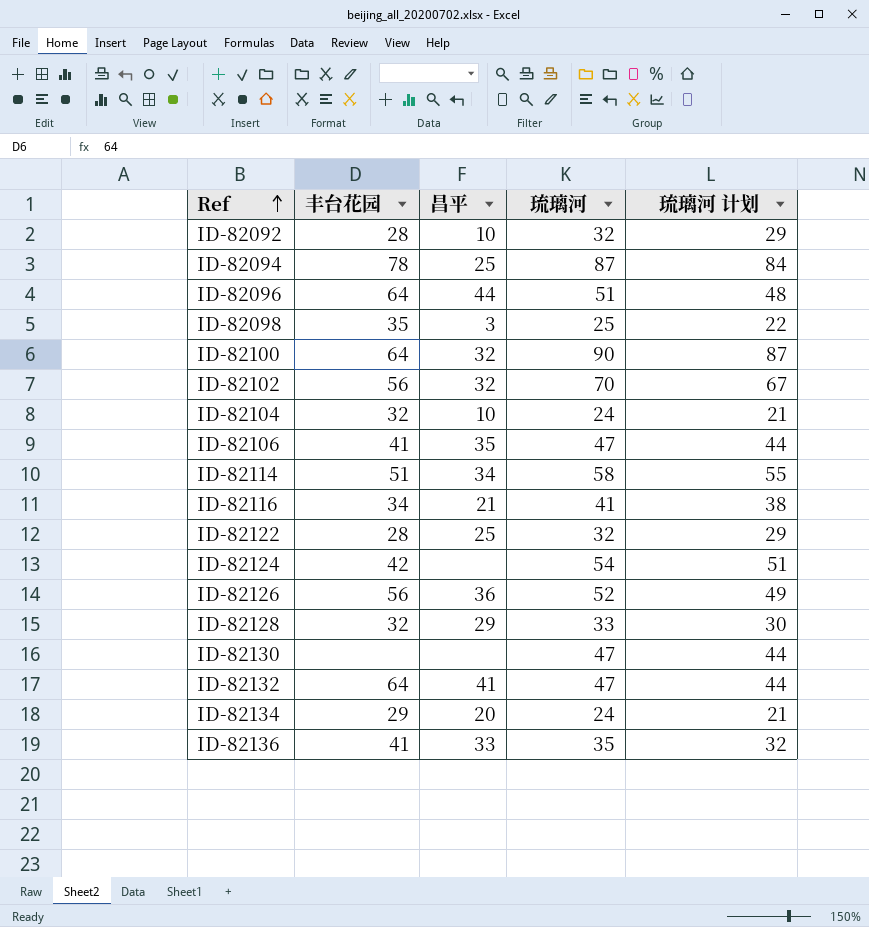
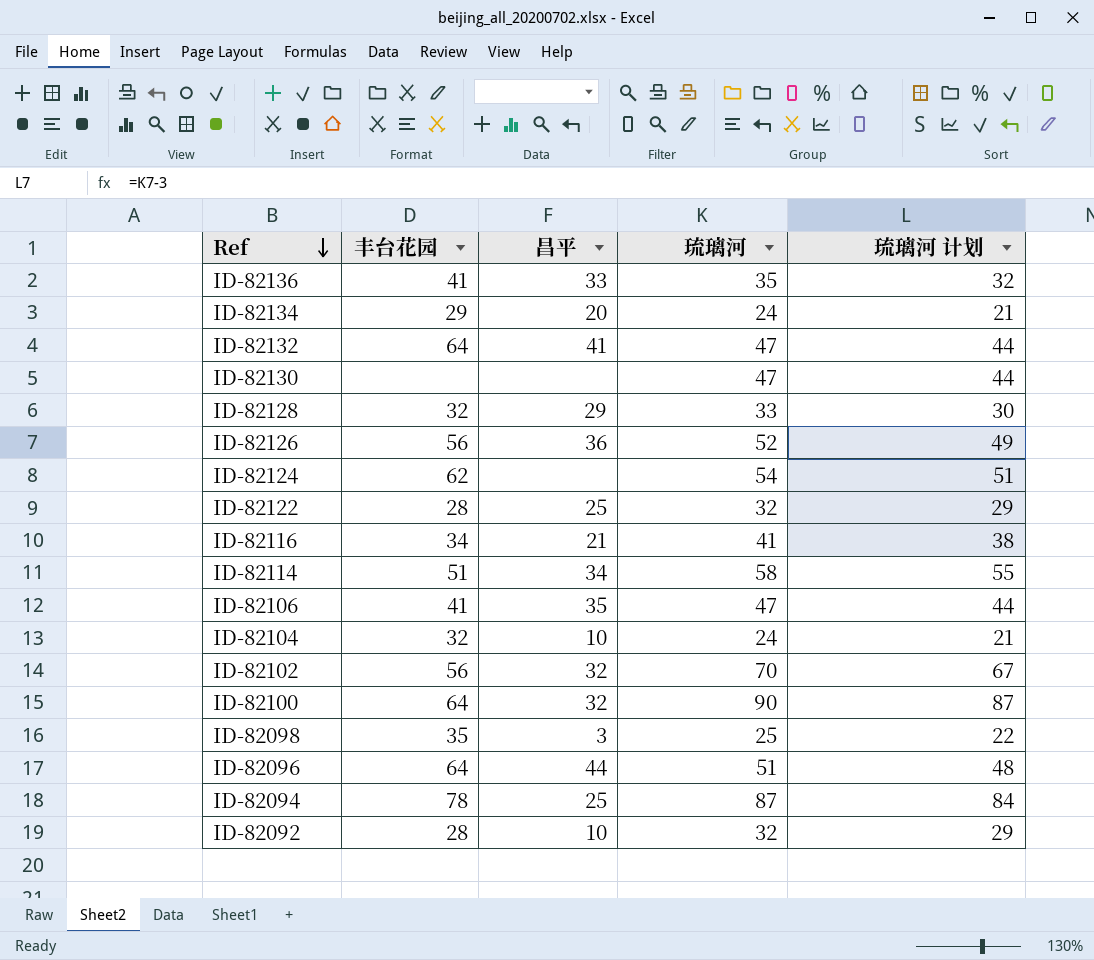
row order: Ref ascending -> Ref descending
ID-82124 | 丰台花园: 42 -> 62

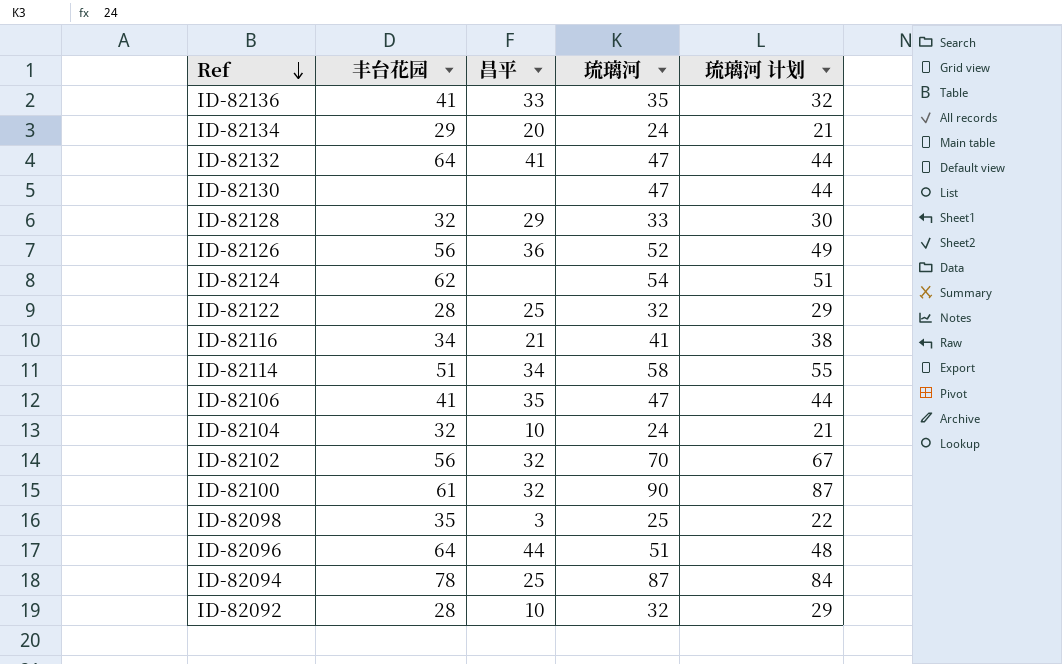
ID-82100 | 丰台花园: 64 -> 61

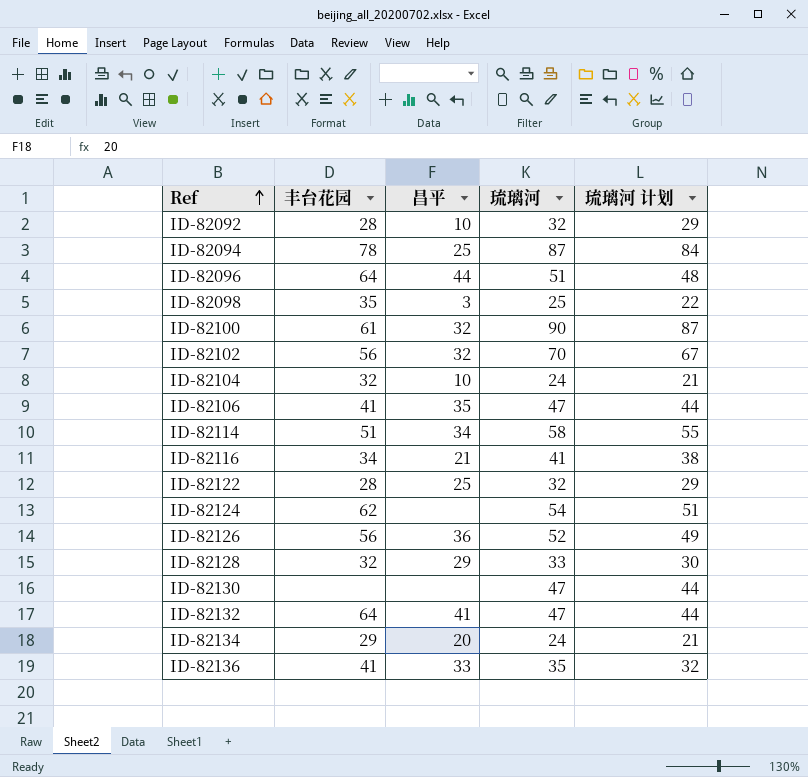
row order: Ref descending -> Ref ascending

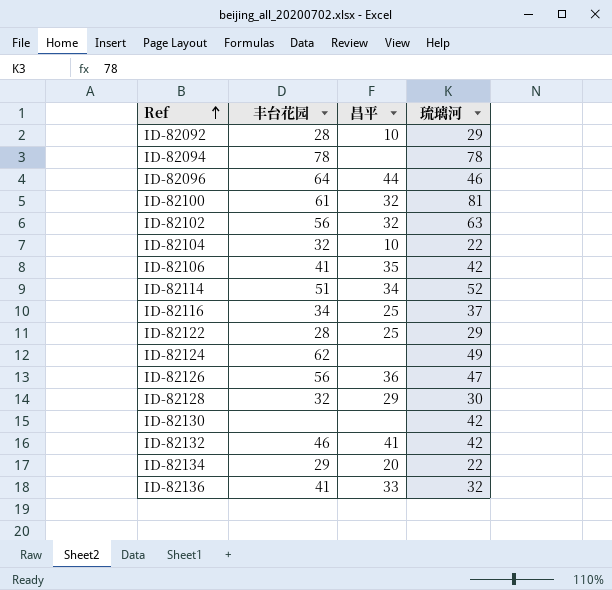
column 琉璃河 计划 | formula: [琉璃河] - 3 -> none
row ID-82098: 35 | 3 | 25 | 22 -> none
ID-82092 | 琉璃河: 32 -> 29
ID-82094 | 昌平: 25 -> none
ID-82094 | 琉璃河: 87 -> 78
ID-82096 | 琉璃河: 51 -> 46
ID-82100 | 琉璃河: 90 -> 81
ID-82102 | 琉璃河: 70 -> 63
ID-82104 | 琉璃河: 24 -> 22
ID-82106 | 琉璃河: 47 -> 42
ID-82114 | 琉璃河: 58 -> 52
ID-82116 | 昌平: 21 -> 25
ID-82116 | 琉璃河: 41 -> 37
ID-82122 | 琉璃河: 32 -> 29
ID-82124 | 琉璃河: 54 -> 49
ID-82126 | 琉璃河: 52 -> 47
ID-82128 | 琉璃河: 33 -> 30
ID-82130 | 琉璃河: 47 -> 42
ID-82132 | 丰台花园: 64 -> 46
ID-82132 | 琉璃河: 47 -> 42
ID-82134 | 琉璃河: 24 -> 22
ID-82136 | 琉璃河: 35 -> 32

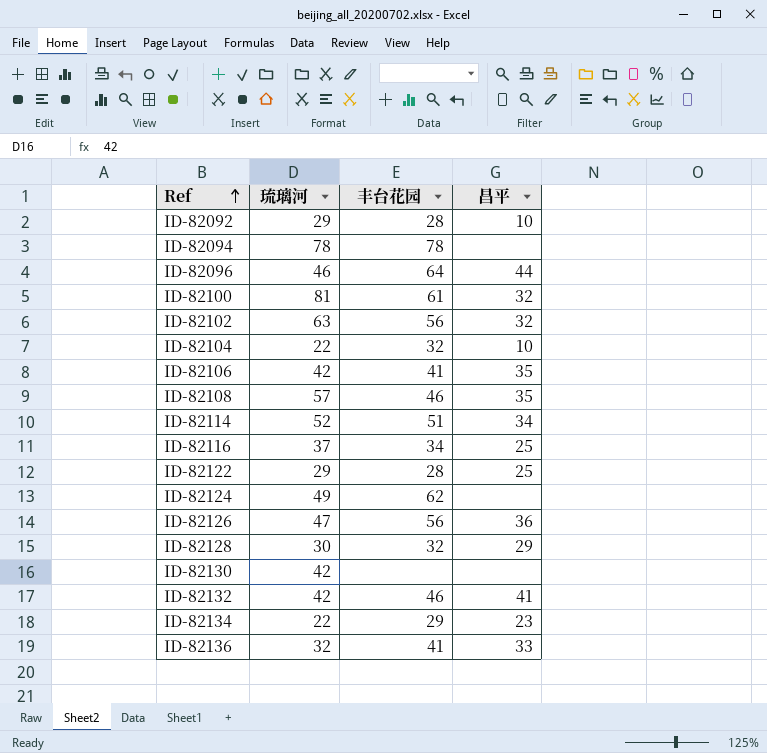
column 琉璃河 | position: 4 -> 2
row ID-82108: none -> 57 | 46 | 35
ID-82134 | 昌平: 20 -> 23

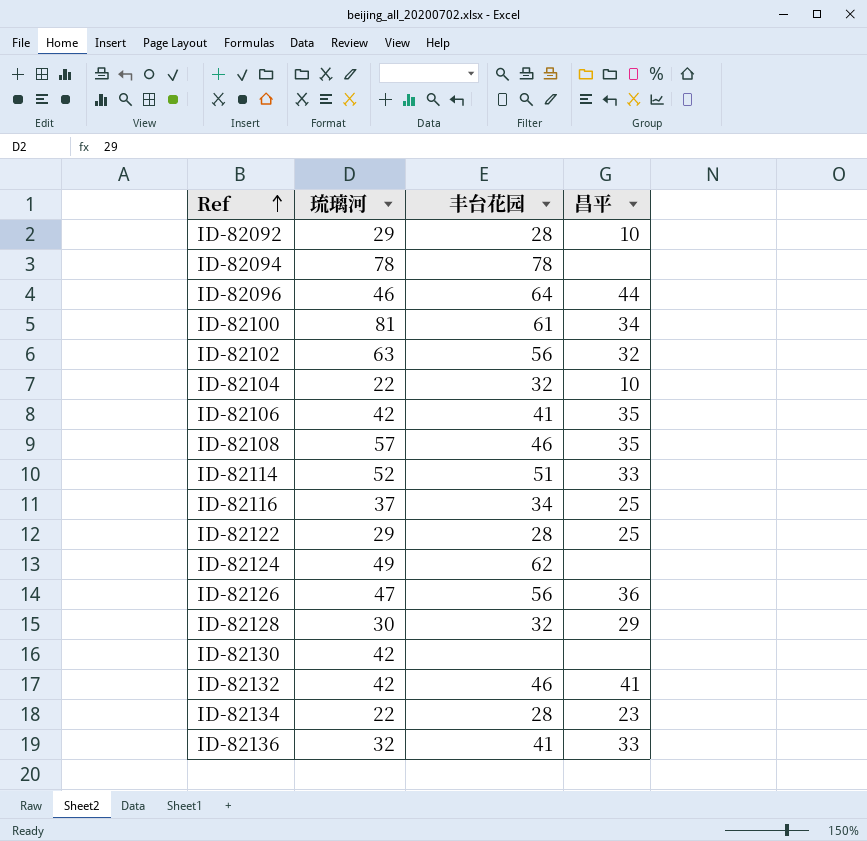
ID-82100 | 昌平: 32 -> 34
ID-82114 | 昌平: 34 -> 33
ID-82134 | 丰台花园: 29 -> 28

